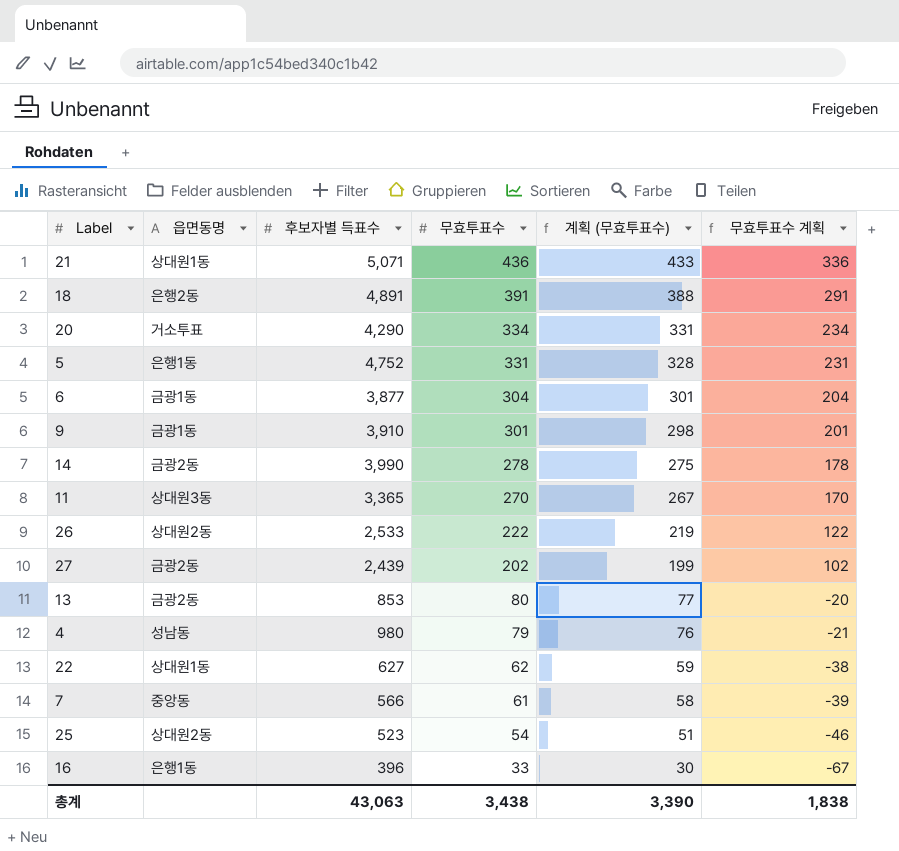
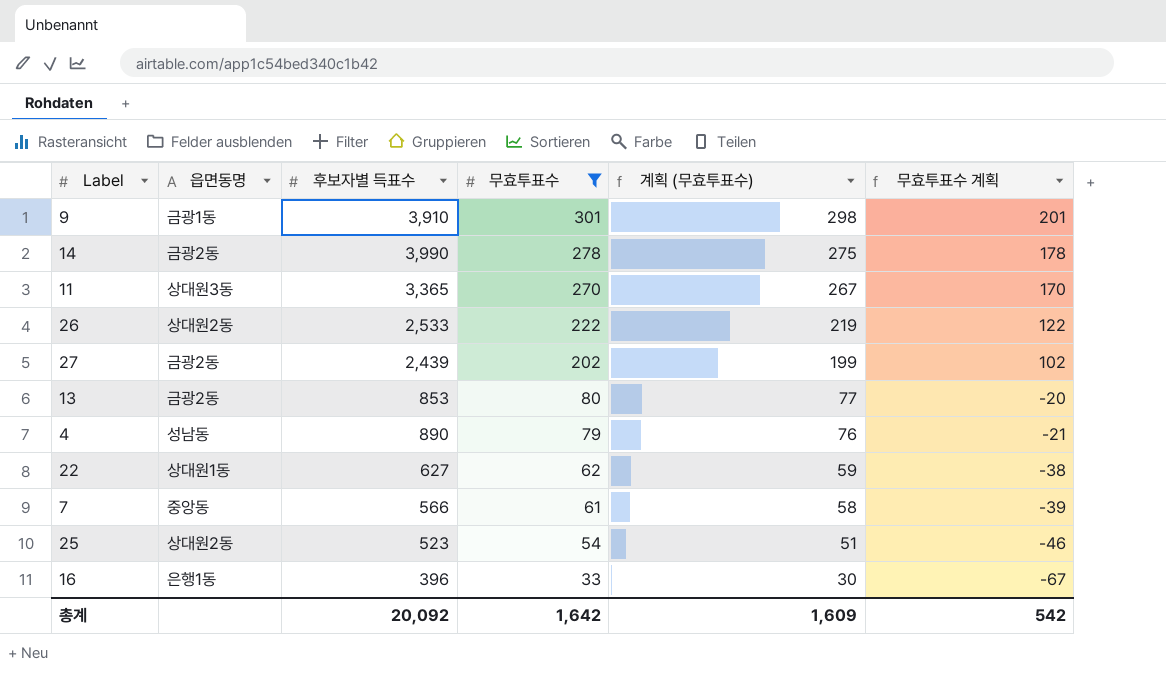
filter: none -> 무효투표수 <= 301
4 | 후보자별 득표수: 980 -> 890
총계 | 후보자별 득표수: 43,063 -> 20,092
총계 | 무효투표수: 3,438 -> 1,642
총계 | 계획 (무효투표수): 3,390 -> 1,609
총계 | 무효투표수 계획: 1,838 -> 542

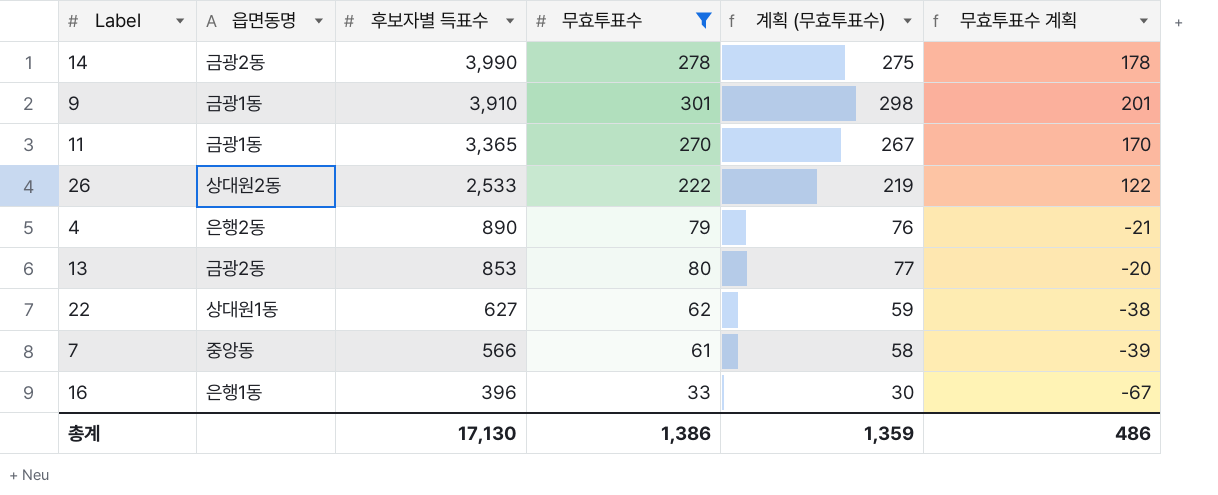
row order: 무효투표수 descending -> 후보자별 득표수 descending
row 27: 금광2동 | 2,439 | 202 | 199 | 102 -> none
row 25: 상대원2동 | 523 | 54 | 51 | -46 -> none
11 | 읍면동명: 상대원3동 -> 금광1동
4 | 읍면동명: 성남동 -> 은행2동
총계 | 후보자별 득표수: 20,092 -> 17,130
총계 | 무효투표수: 1,642 -> 1,386
총계 | 계획 (무효투표수): 1,609 -> 1,359
총계 | 무효투표수 계획: 542 -> 486

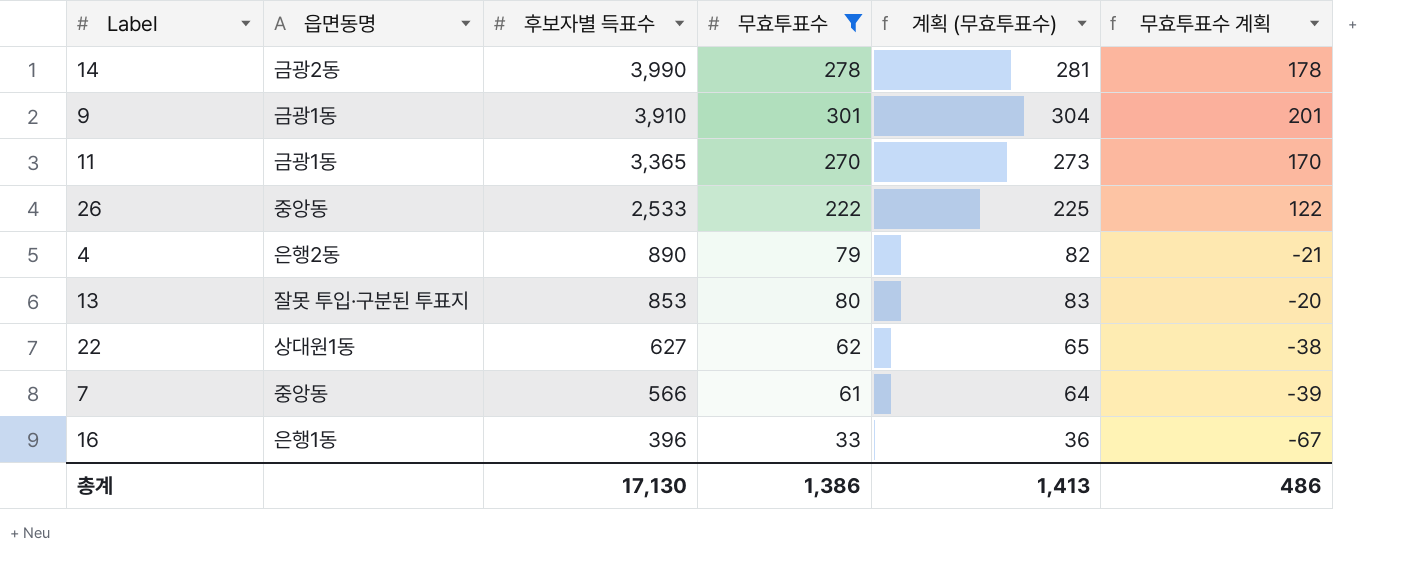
column 계획 (무효투표수) | formula: [무효투표수] - 3 -> [무효투표수] + 3
26 | 읍면동명: 상대원2동 -> 중앙동
13 | 읍면동명: 금광2동 -> 잘못 투입·구분된 투표지
총계 | 계획 (무효투표수): 1,359 -> 1,413

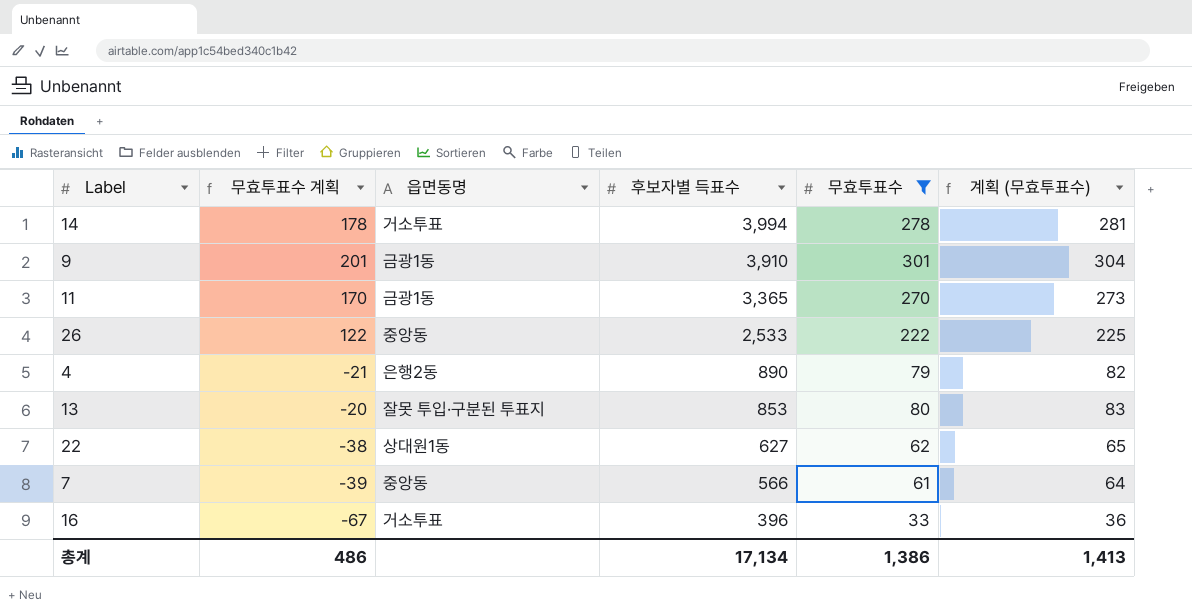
column 무효투표수 계획 | position: 6 -> 2
14 | 읍면동명: 금광2동 -> 거소투표
14 | 후보자별 득표수: 3,990 -> 3,994
16 | 읍면동명: 은행1동 -> 거소투표
총계 | 후보자별 득표수: 17,130 -> 17,134

